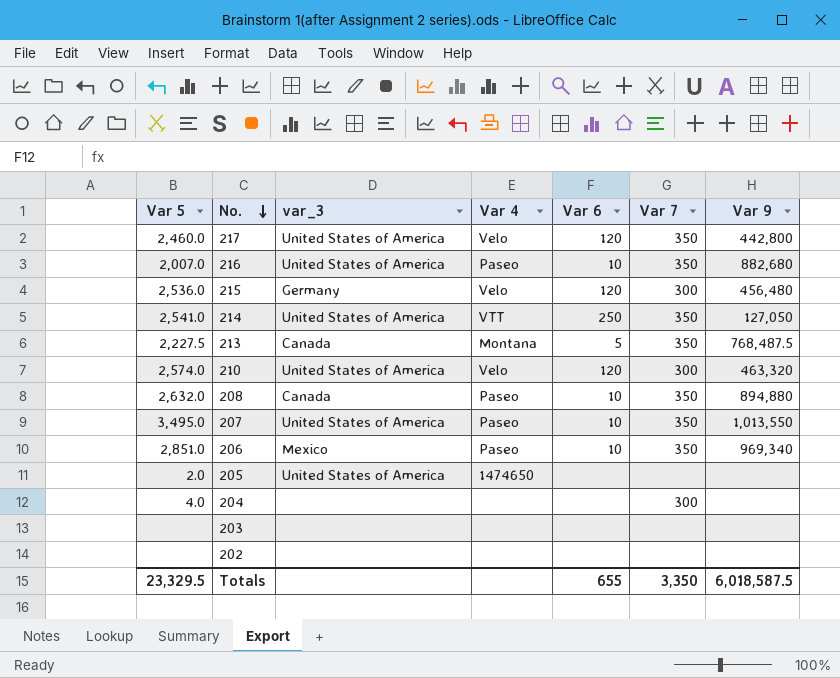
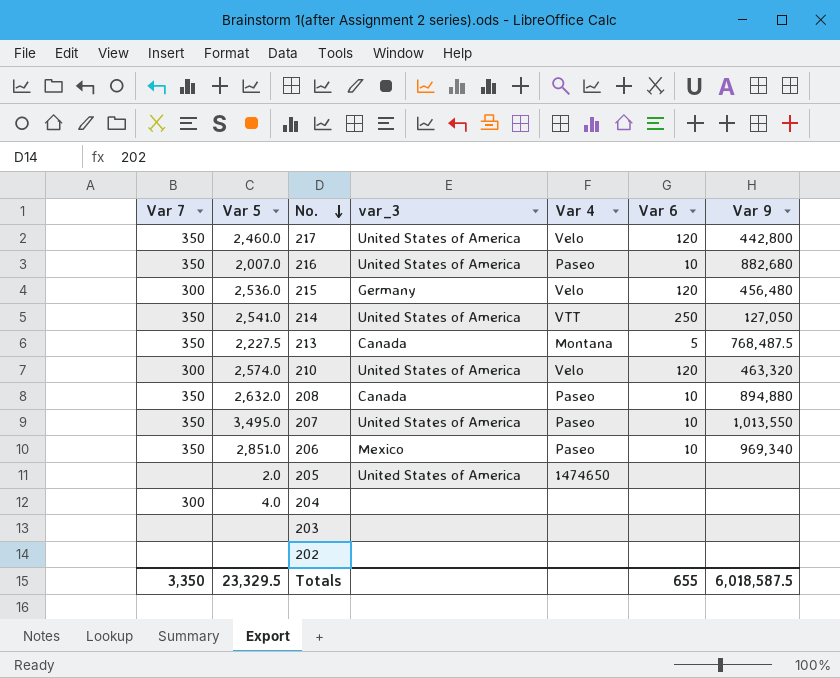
column Var 7 | position: 6 -> 1

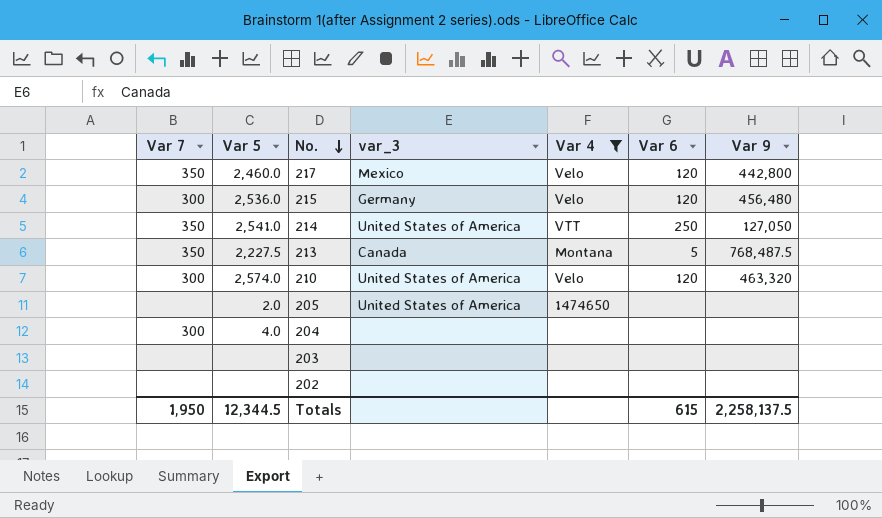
filter: none -> Var 4 != Paseo
217 | var_3: United States of America -> Mexico
Totals | Var 7: 3,350 -> 1,950
Totals | Var 5: 23,329.5 -> 12,344.5
Totals | Var 6: 655 -> 615
Totals | Var 9: 6,018,587.5 -> 2,258,137.5

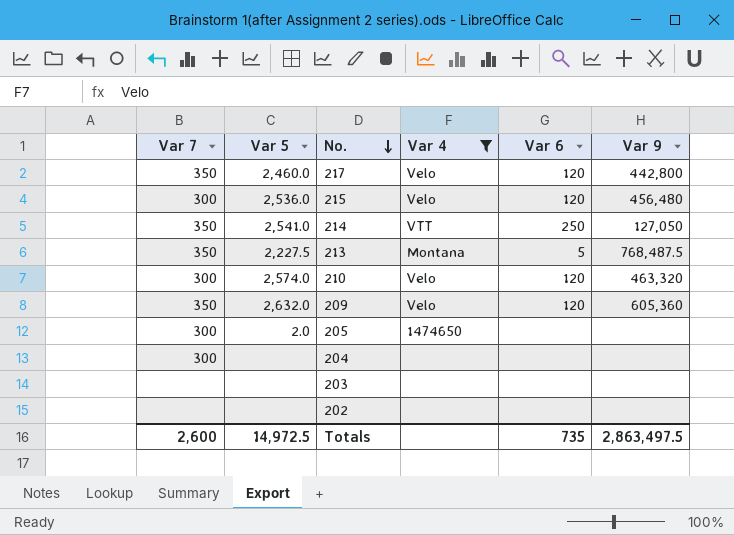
column var_3 | position: 4 -> none
row 209: none -> 350 | 2,632.0 | Velo | 120 | 605,360
205 | Var 7: none -> 300
204 | Var 5: 4.0 -> none
Totals | Var 7: 1,950 -> 2,600
Totals | Var 5: 12,344.5 -> 14,972.5
Totals | Var 6: 615 -> 735
Totals | Var 9: 2,258,137.5 -> 2,863,497.5

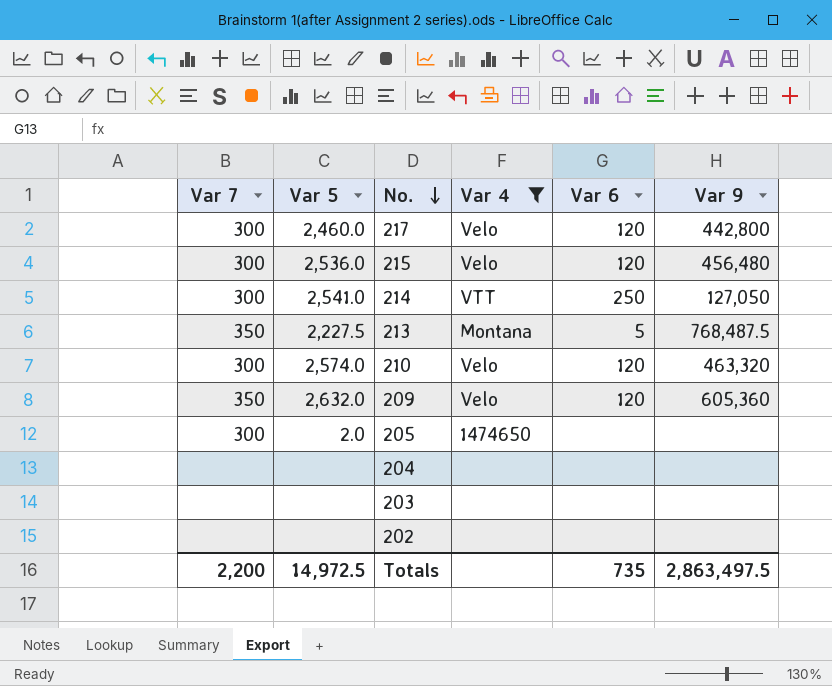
217 | Var 7: 350 -> 300
214 | Var 7: 350 -> 300
204 | Var 7: 300 -> none
Totals | Var 7: 2,600 -> 2,200

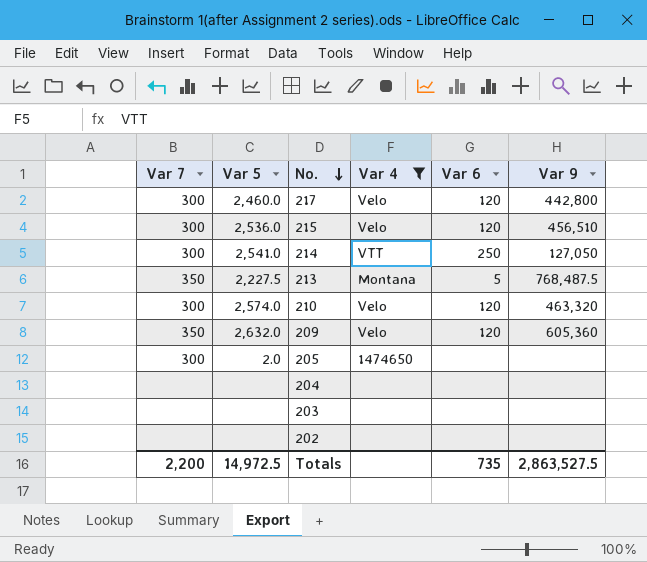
215 | Var 9: 456,480 -> 456,510
Totals | Var 9: 2,863,497.5 -> 2,863,527.5

